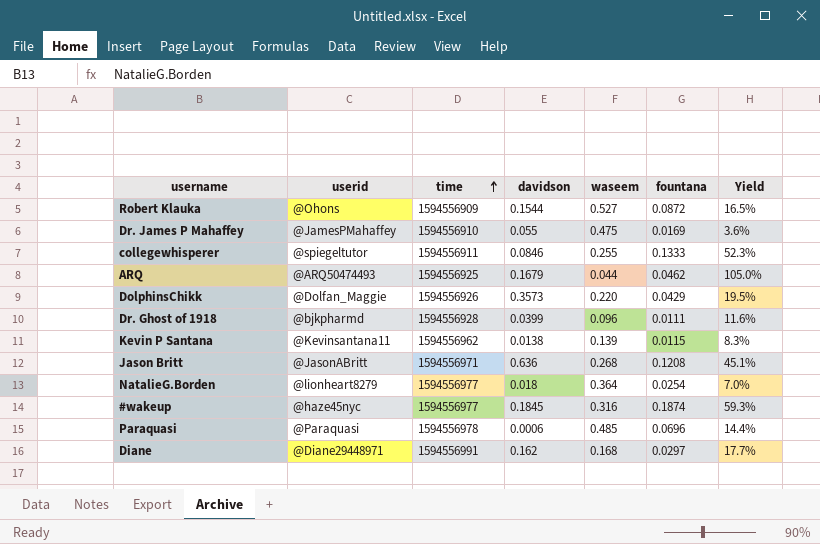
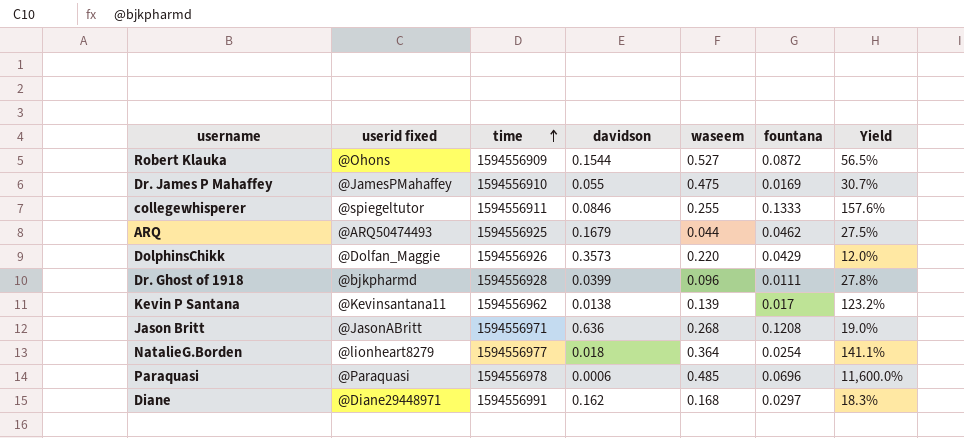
column name: userid -> userid fixed
column Yield | formula: [fountana] / [waseem] -> [fountana] / [davidson]
row #wakeup: @haze45nyc | 1594556977 | 0.1845 | 0.316 | 0.1874 | 59.3% -> none
Kevin P Santana | fountana: 0.0115 -> 0.017

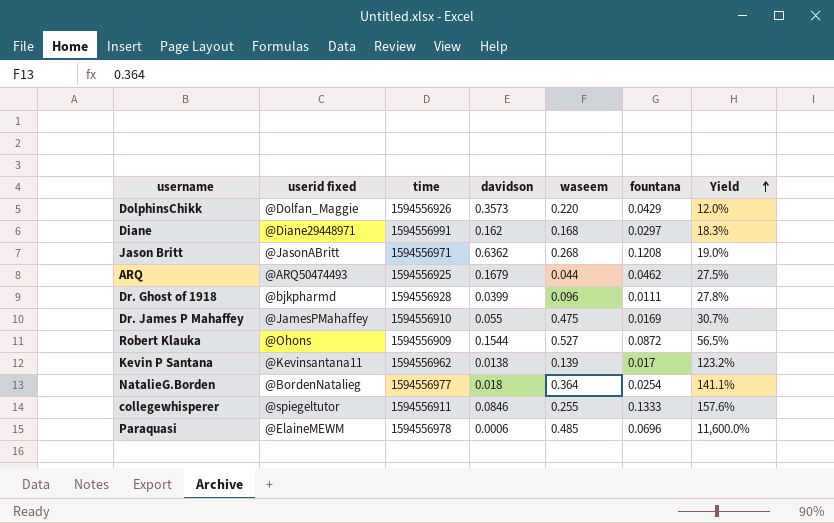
row order: time ascending -> Yield ascending
Jason Britt | davidson: 0.636 -> 0.6362
NatalieG.Borden | userid fixed: @lionheart8279 -> @BordenNatalieg
Paraquasi | userid fixed: @Paraquasi -> @ElaineMEWM

